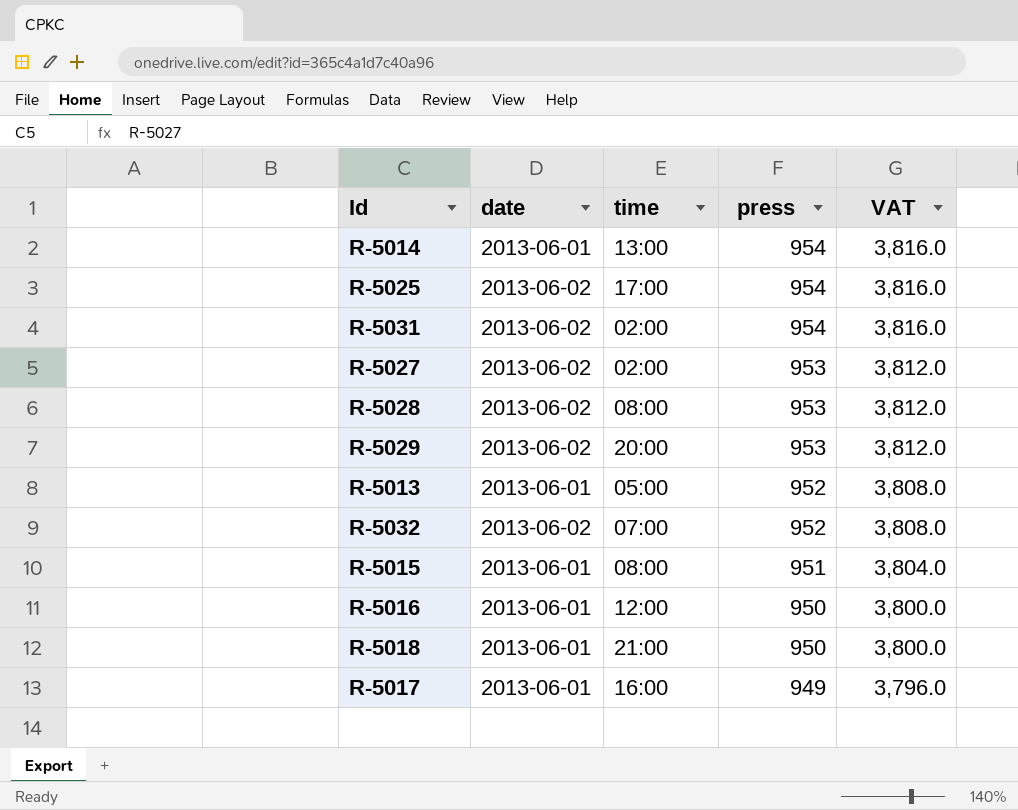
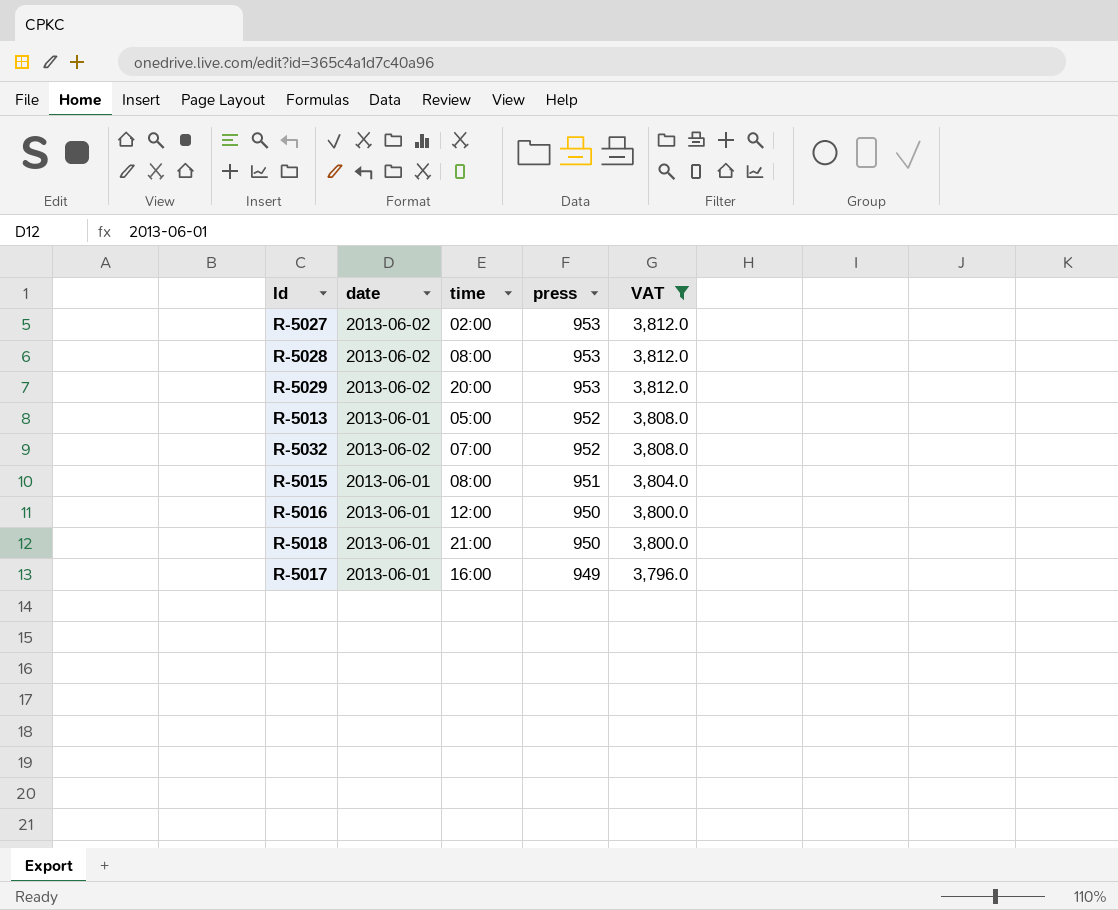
filter: none -> VAT != 3,816.0

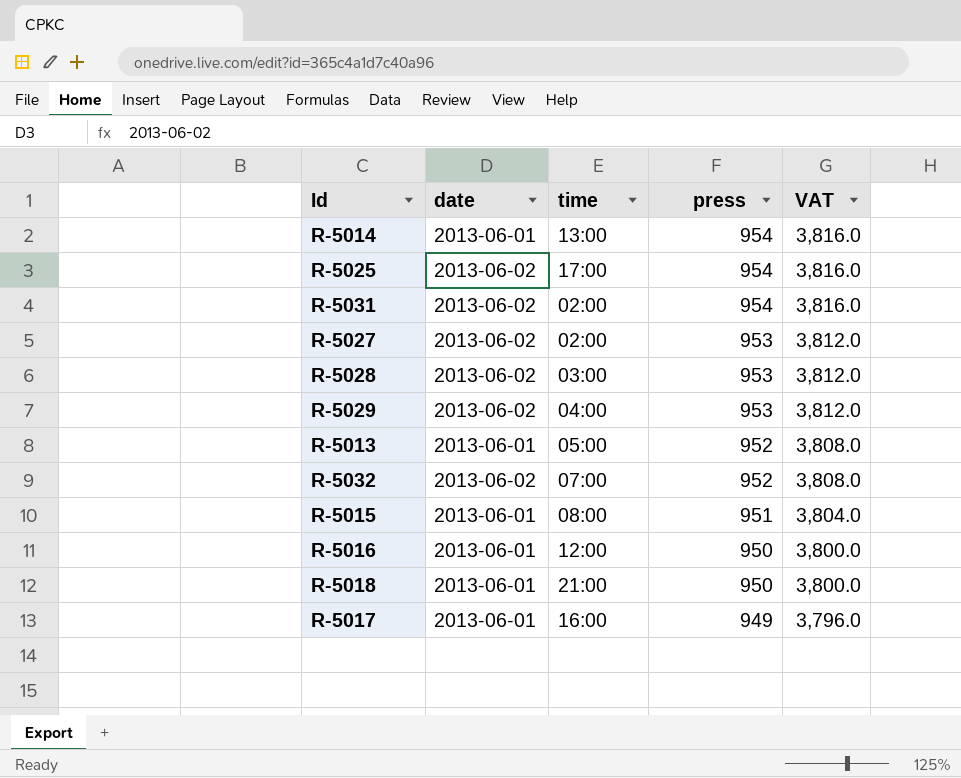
filter: VAT != 3,816.0 -> none
R-5028 | time: 08:00 -> 03:00
R-5029 | time: 20:00 -> 04:00

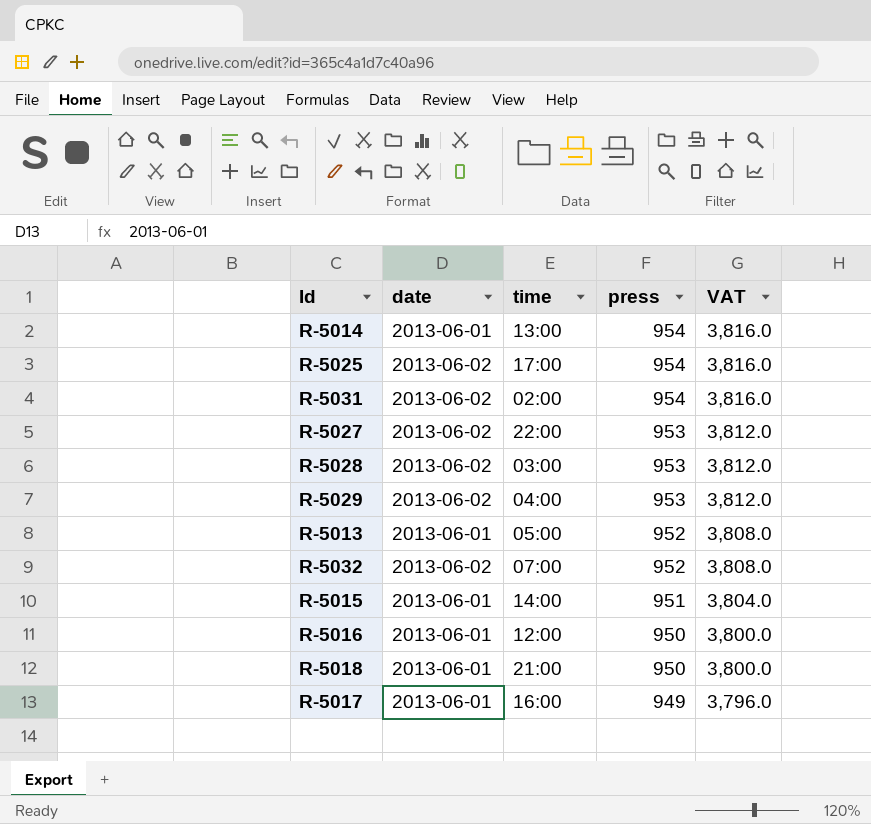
R-5027 | time: 02:00 -> 22:00
R-5015 | time: 08:00 -> 14:00

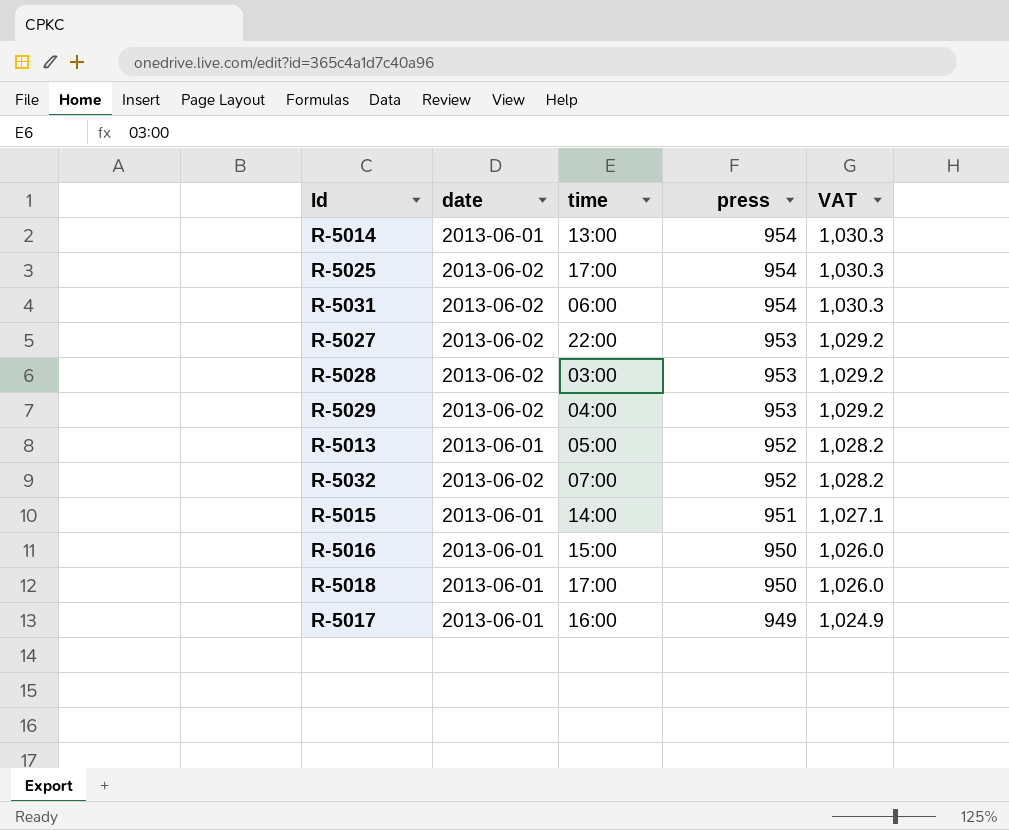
column VAT | formula: [press] * 4 -> [press] * 1.08
R-5031 | time: 02:00 -> 06:00
R-5016 | time: 12:00 -> 15:00
R-5018 | time: 21:00 -> 17:00

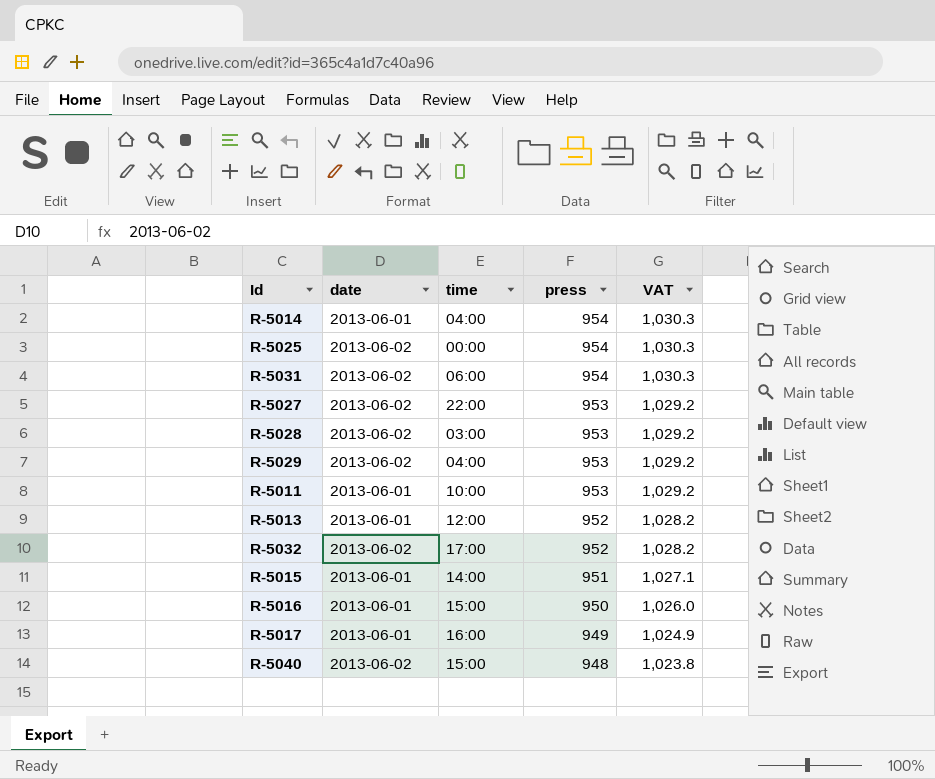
row R-5018: 2013-06-01 | 17:00 | 950 | 1,026.0 -> none
R-5014 | time: 13:00 -> 04:00
R-5025 | time: 17:00 -> 00:00
row R-5011: none -> 2013-06-01 | 10:00 | 953 | 1,029.2
R-5013 | time: 05:00 -> 12:00
R-5032 | time: 07:00 -> 17:00
row R-5040: none -> 2013-06-02 | 15:00 | 948 | 1,023.8

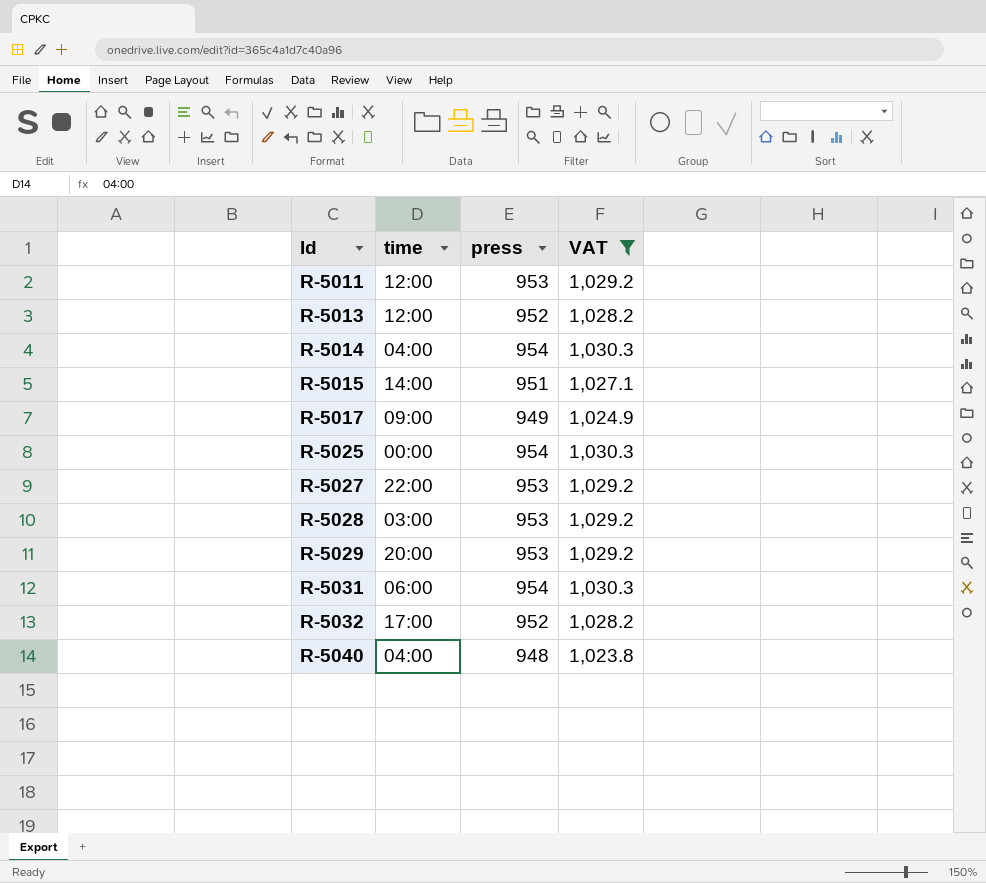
filter: none -> VAT != 1,026.0
row order: press descending -> Id ascending
column date | position: 2 -> none
R-5011 | time: 10:00 -> 12:00
R-5017 | time: 16:00 -> 09:00
R-5029 | time: 04:00 -> 20:00
R-5040 | time: 15:00 -> 04:00

